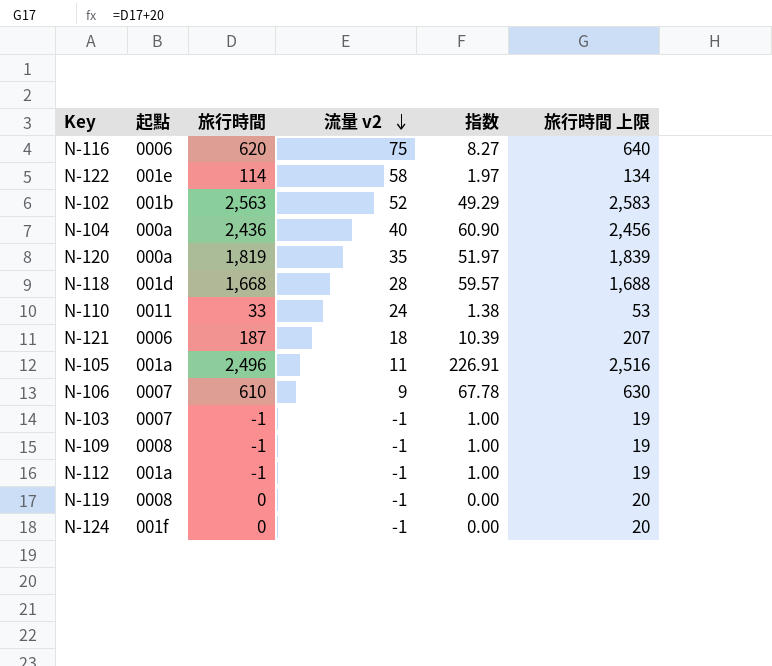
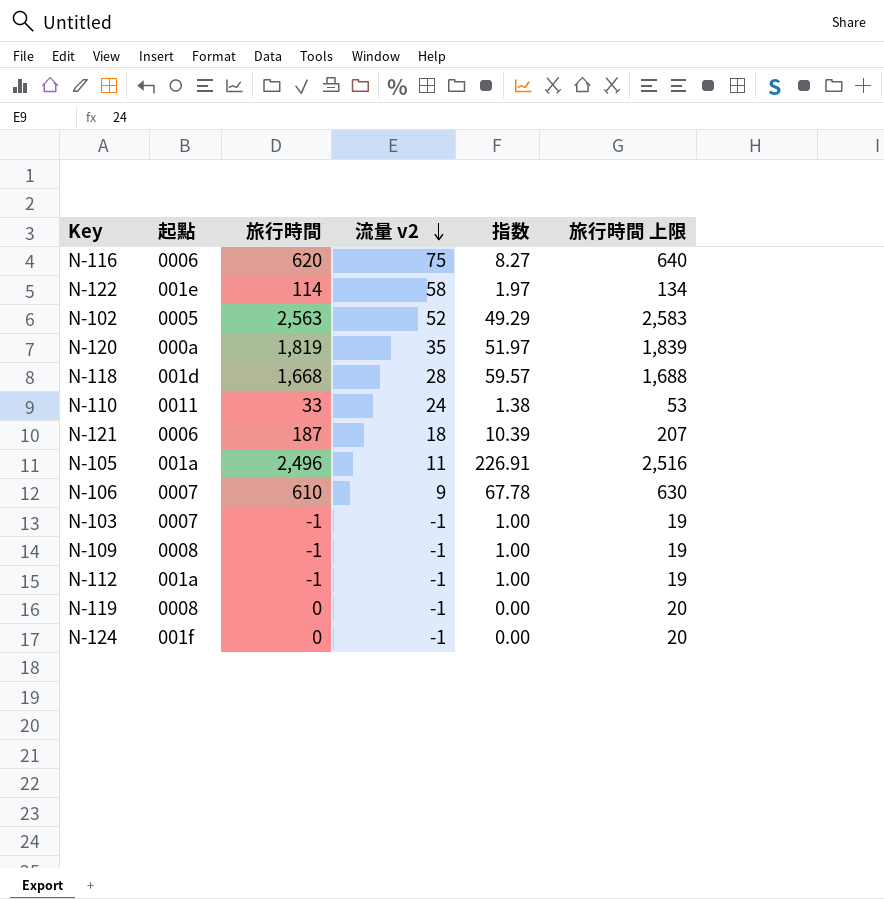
row N-104: 000a | 2,436 | 40 | 60.90 | 2,456 -> none
N-102 | 起點: 001b -> 0005

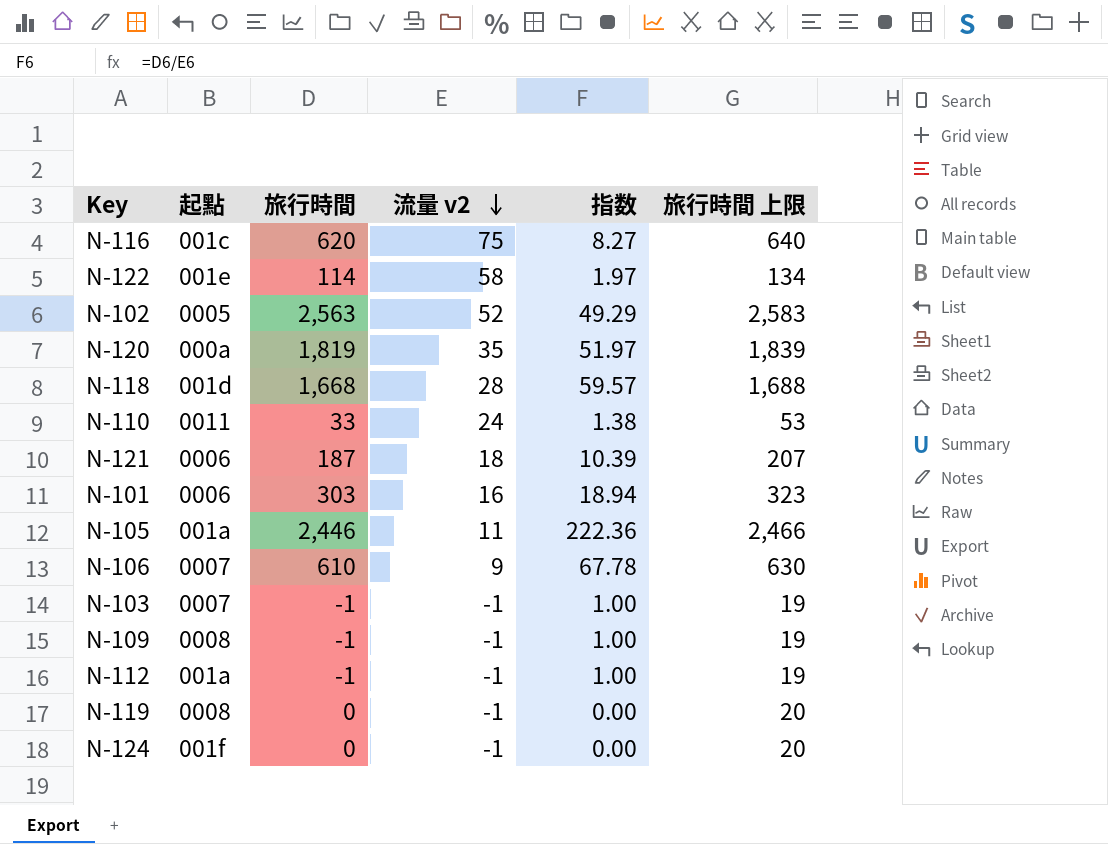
N-116 | 起點: 0006 -> 001c
row N-101: none -> 0006 | 303 | 16 | 18.94 | 323
N-105 | 旅行時間: 2,496 -> 2,446
N-105 | 指数: 226.91 -> 222.36
N-105 | 旅行時間 上限: 2,516 -> 2,466

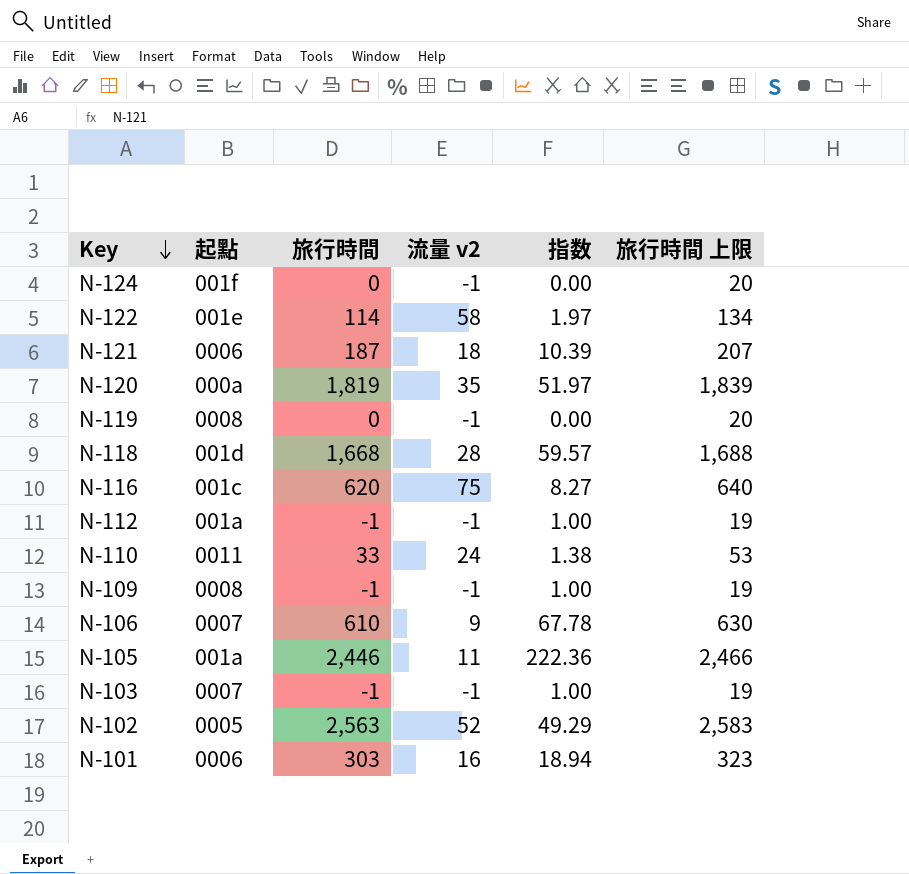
row order: 流量 v2 descending -> Key descending

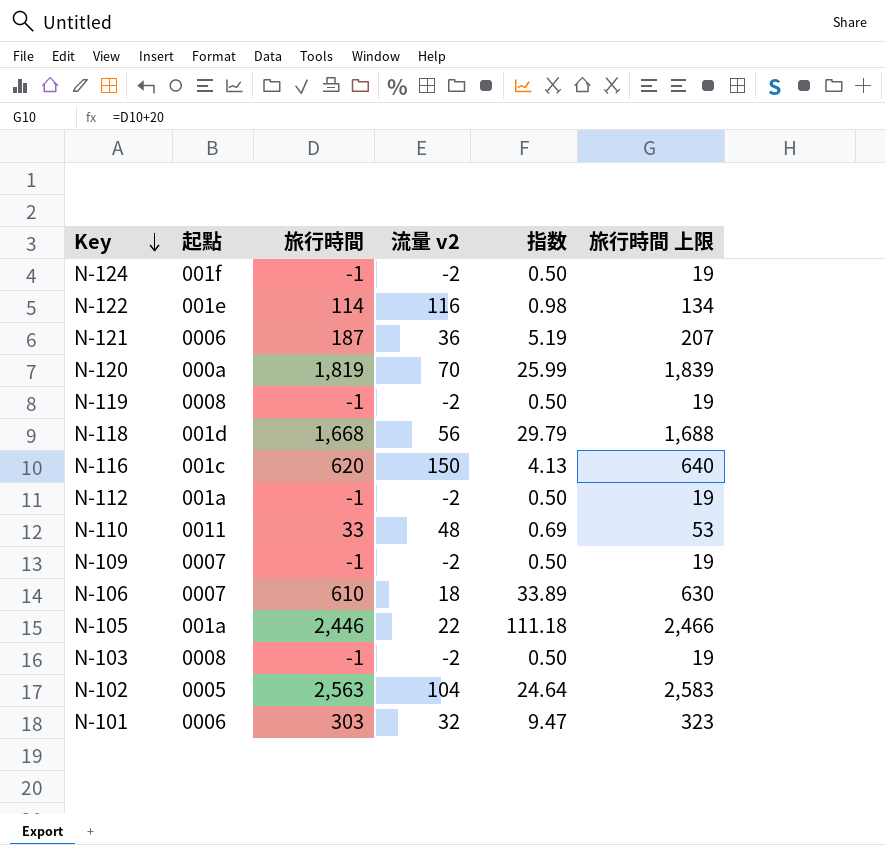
N-124 | 旅行時間: 0 -> -1
N-124 | 流量 v2: -1 -> -2
N-124 | 指数: 0.00 -> 0.50
N-124 | 旅行時間 上限: 20 -> 19
N-122 | 流量 v2: 58 -> 116
N-122 | 指数: 1.97 -> 0.98
N-121 | 流量 v2: 18 -> 36
N-121 | 指数: 10.39 -> 5.19
N-120 | 流量 v2: 35 -> 70
N-120 | 指数: 51.97 -> 25.99
N-119 | 旅行時間: 0 -> -1
N-119 | 流量 v2: -1 -> -2
N-119 | 指数: 0.00 -> 0.50
N-119 | 旅行時間 上限: 20 -> 19
N-118 | 流量 v2: 28 -> 56
N-118 | 指数: 59.57 -> 29.79
N-116 | 流量 v2: 75 -> 150
N-116 | 指数: 8.27 -> 4.13
N-112 | 流量 v2: -1 -> -2
N-112 | 指数: 1.00 -> 0.50
N-110 | 流量 v2: 24 -> 48
N-110 | 指数: 1.38 -> 0.69
N-109 | 起點: 0008 -> 0007
N-109 | 流量 v2: -1 -> -2
N-109 | 指数: 1.00 -> 0.50
N-106 | 流量 v2: 9 -> 18
N-106 | 指数: 67.78 -> 33.89
N-105 | 流量 v2: 11 -> 22
N-105 | 指数: 222.36 -> 111.18
N-103 | 起點: 0007 -> 0008
N-103 | 流量 v2: -1 -> -2
N-103 | 指数: 1.00 -> 0.50
N-102 | 流量 v2: 52 -> 104
N-102 | 指数: 49.29 -> 24.64
N-101 | 流量 v2: 16 -> 32
N-101 | 指数: 18.94 -> 9.47

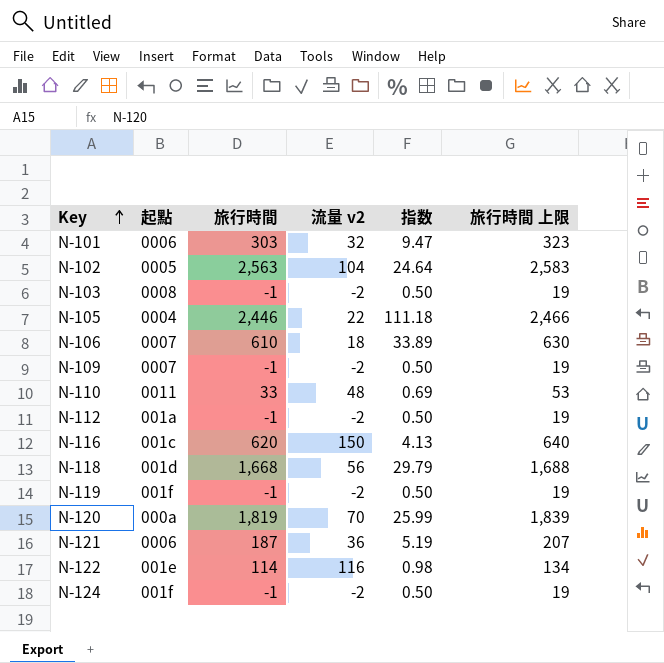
row order: Key descending -> Key ascending
N-105 | 起點: 001a -> 0004
N-119 | 起點: 0008 -> 001f

